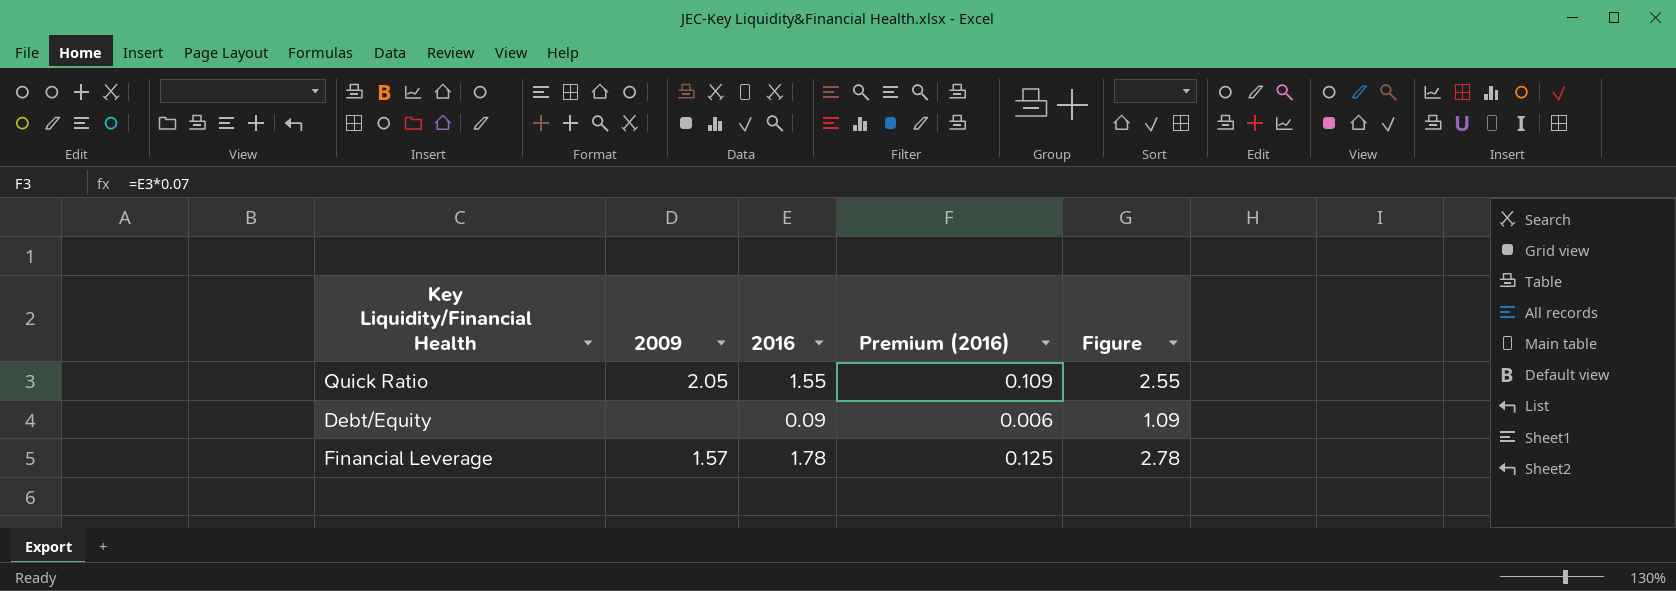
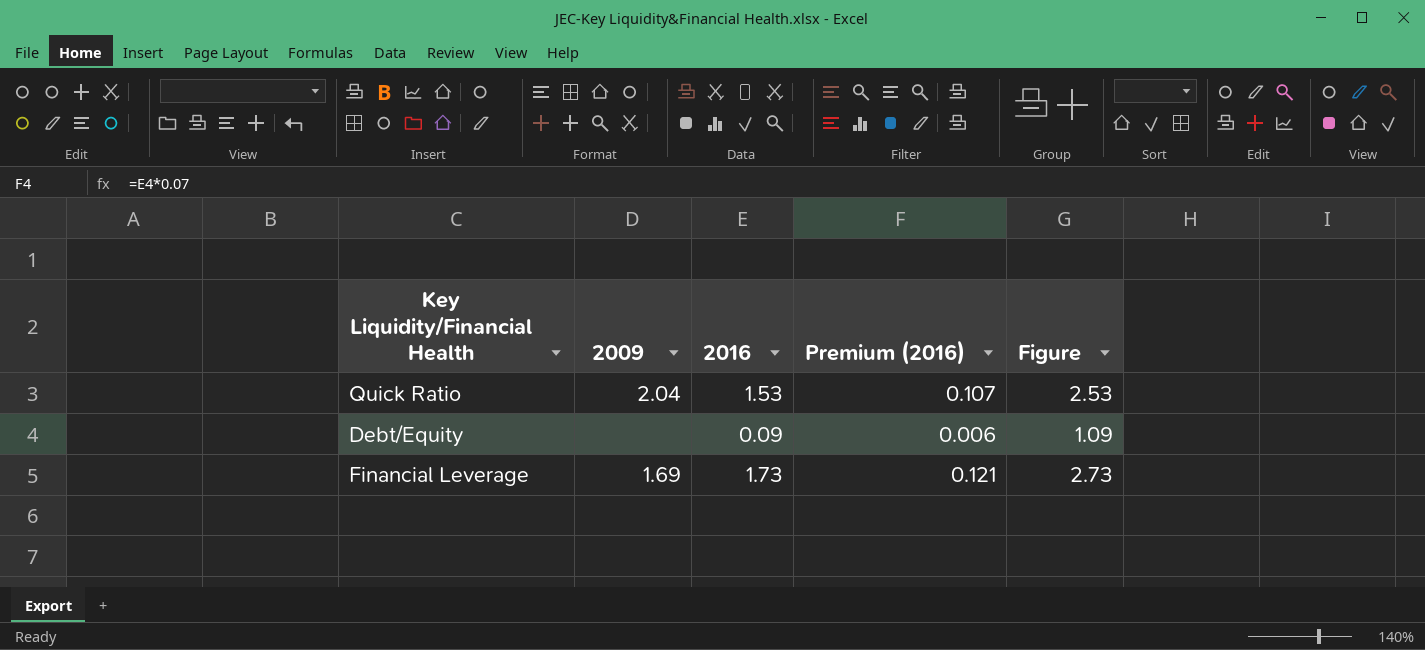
Quick Ratio | 2009: 2.05 -> 2.04
Quick Ratio | 2016: 1.55 -> 1.53
Quick Ratio | Premium (2016): 0.109 -> 0.107
Quick Ratio | Figure: 2.55 -> 2.53
Financial Leverage | 2009: 1.57 -> 1.69
Financial Leverage | 2016: 1.78 -> 1.73
Financial Leverage | Premium (2016): 0.125 -> 0.121
Financial Leverage | Figure: 2.78 -> 2.73

